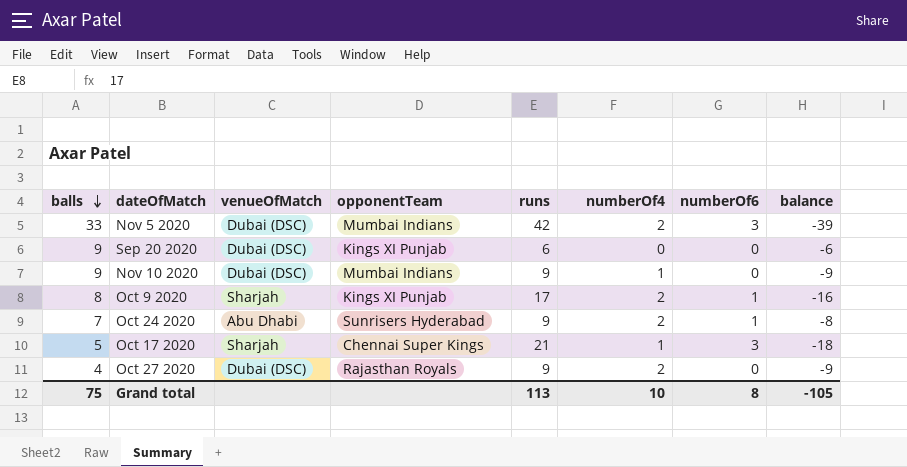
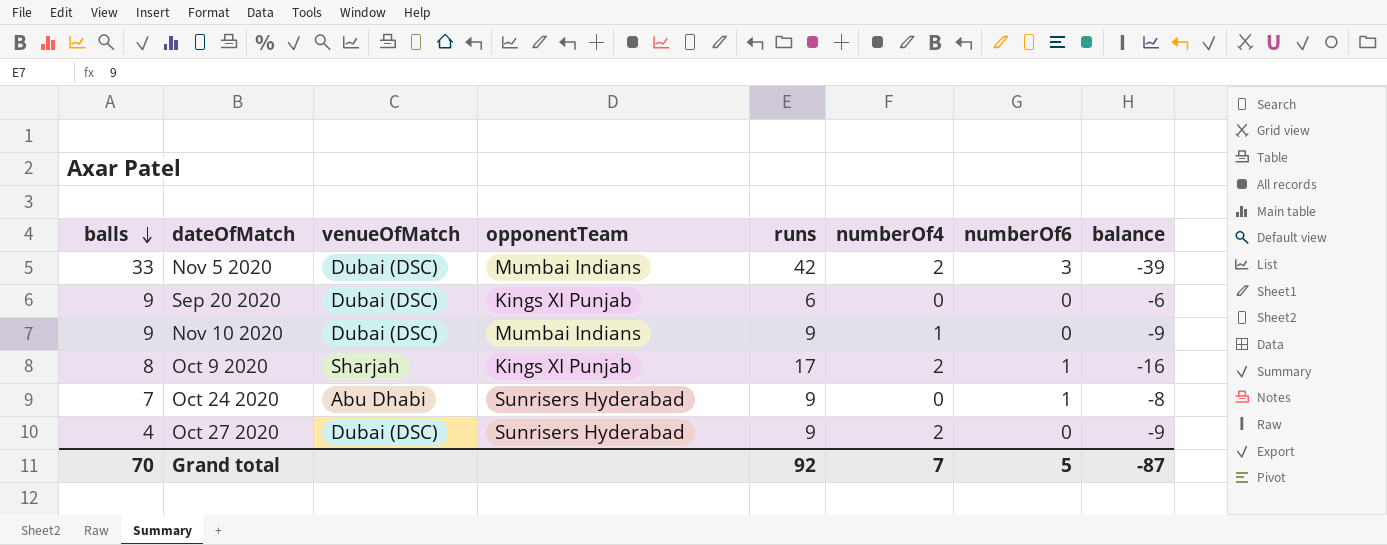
row Oct 17 2020: 5 | Sharjah | Chennai Super Kings | 21 | 1 | 3 | -18 -> none
Oct 24 2020 | numberOf4: 2 -> 0
Oct 27 2020 | opponentTeam: Rajasthan Royals -> Sunrisers Hyderabad
Grand total | balls: 75 -> 70
Grand total | runs: 113 -> 92
Grand total | numberOf4: 10 -> 7
Grand total | numberOf6: 8 -> 5
Grand total | balance: -105 -> -87

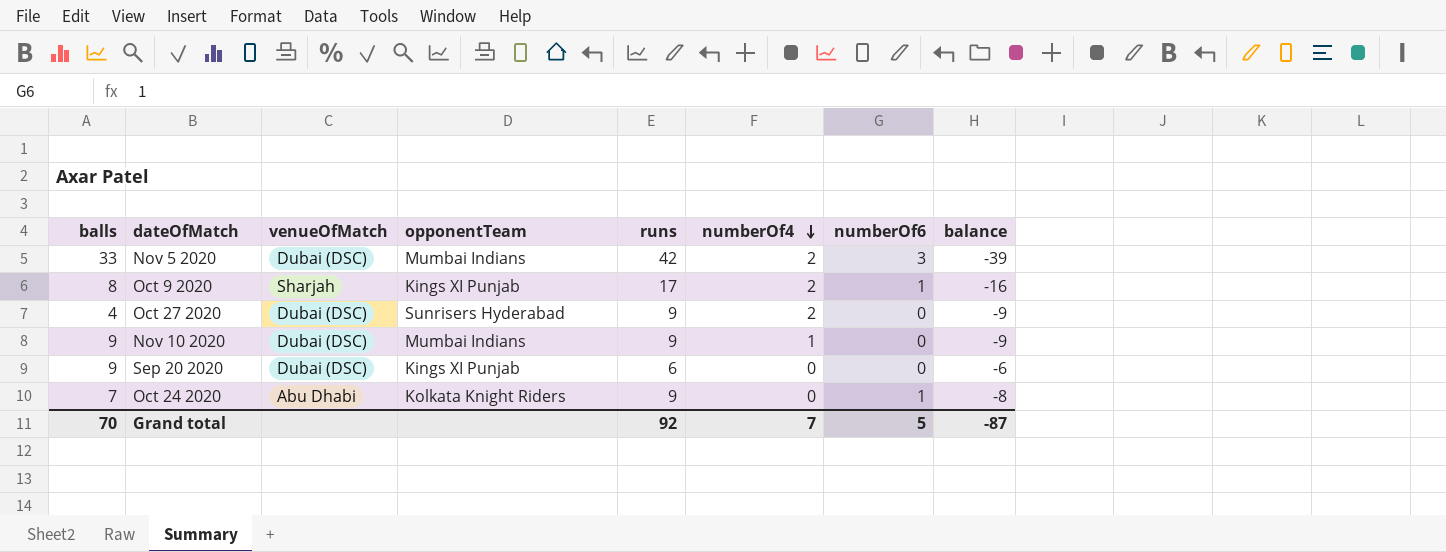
row order: balls descending -> numberOf4 descending
Oct 24 2020 | opponentTeam: Sunrisers Hyderabad -> Kolkata Knight Riders

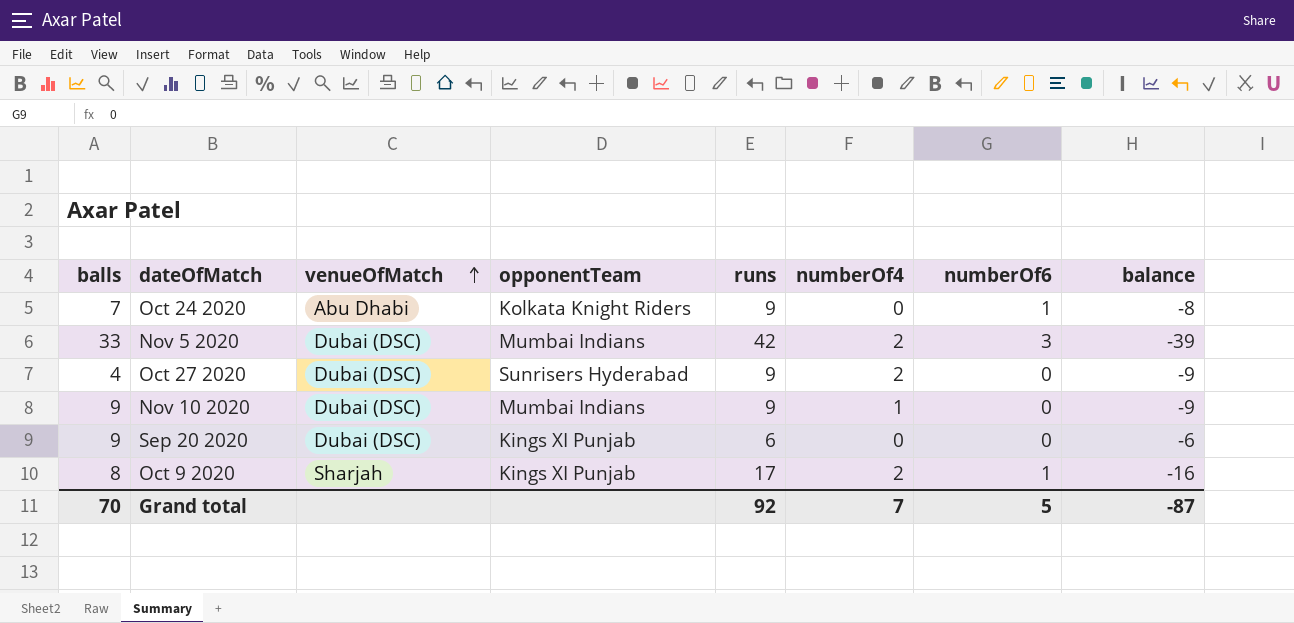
row order: numberOf4 descending -> venueOfMatch ascending

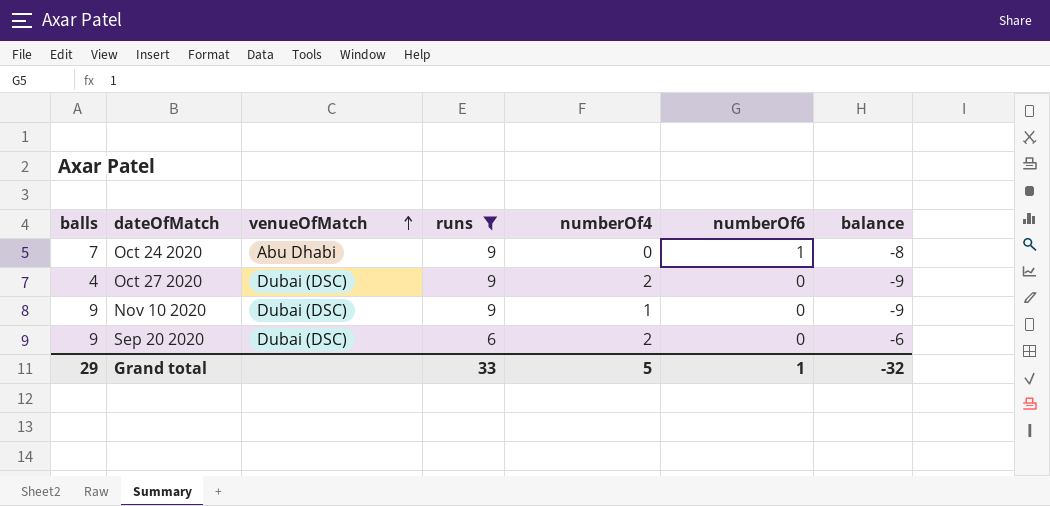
filter: none -> runs <= 9
column opponentTeam | position: 4 -> none
Sep 20 2020 | numberOf4: 0 -> 2
Grand total | balls: 70 -> 29
Grand total | runs: 92 -> 33
Grand total | numberOf4: 7 -> 5
Grand total | numberOf6: 5 -> 1
Grand total | balance: -87 -> -32

